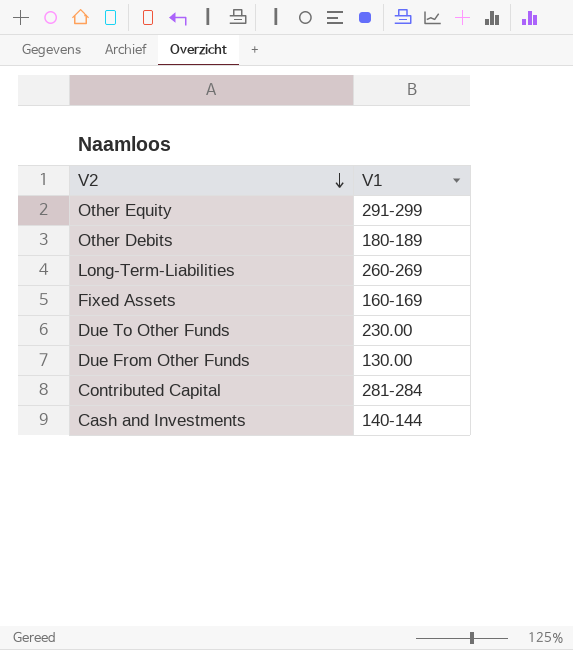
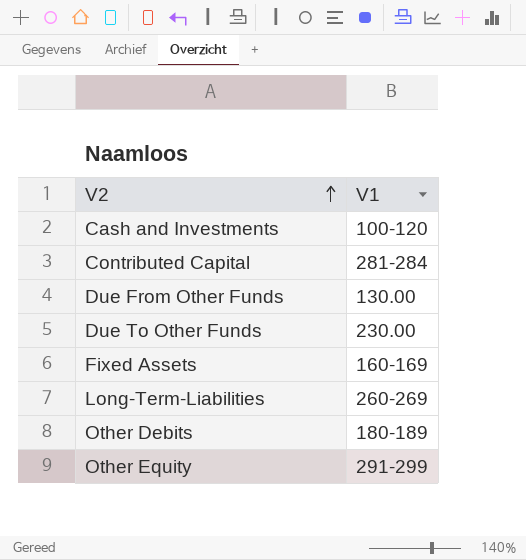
row order: V2 descending -> V2 ascending
Cash and Investments | V1: 140-144 -> 100-120

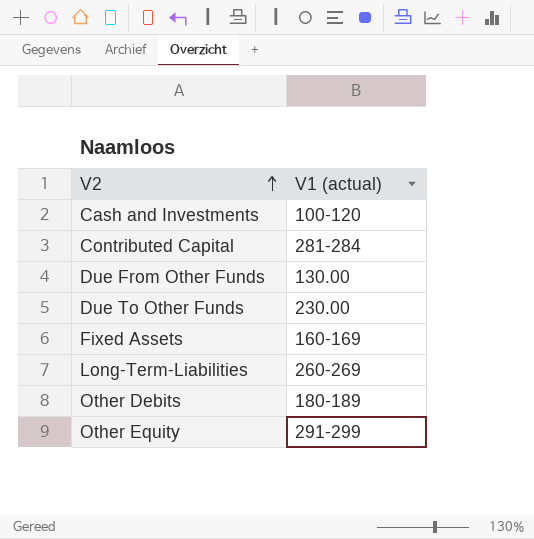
column name: V1 -> V1 (actual)

